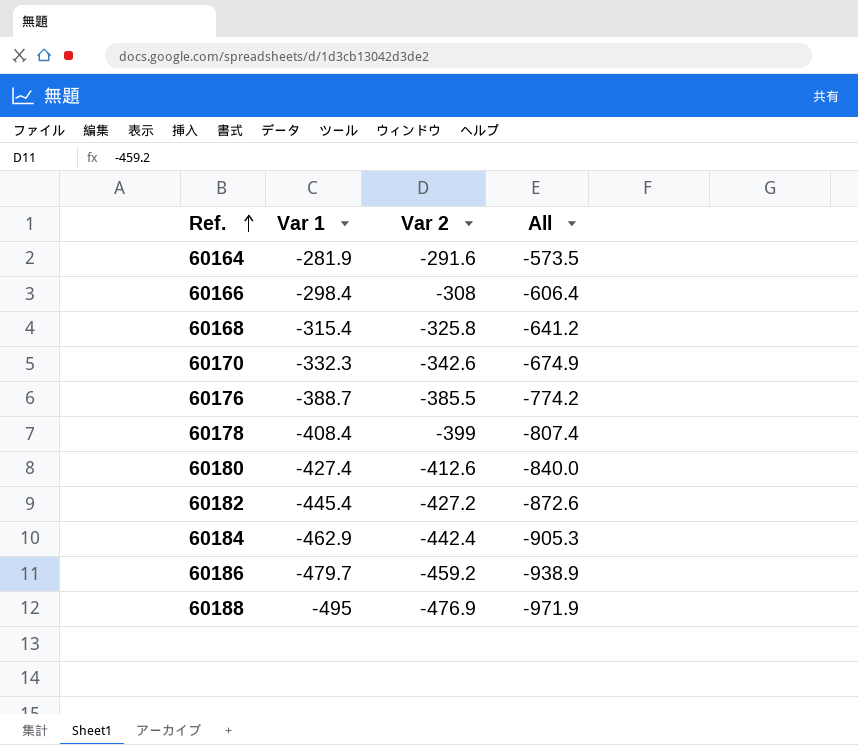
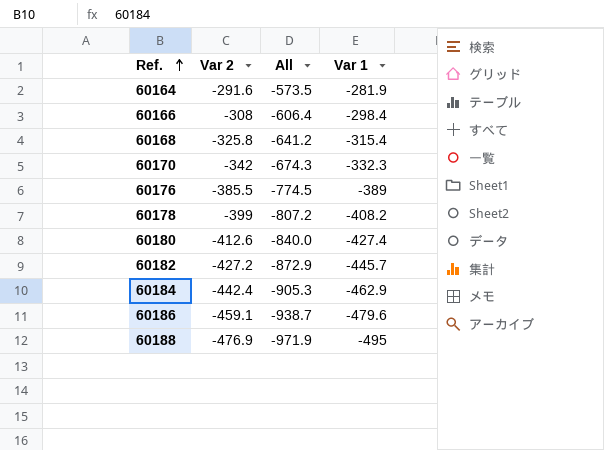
column Var 1 | position: 2 -> 4
60170 | Var 2: -342.6 -> -342
60170 | All: -674.9 -> -674.3
60176 | All: -774.2 -> -774.5
60176 | Var 1: -388.7 -> -389
60178 | All: -807.4 -> -807.2
60178 | Var 1: -408.4 -> -408.2
60182 | All: -872.6 -> -872.9
60182 | Var 1: -445.4 -> -445.7
60186 | Var 2: -459.2 -> -459.1
60186 | All: -938.9 -> -938.7
60186 | Var 1: -479.7 -> -479.6

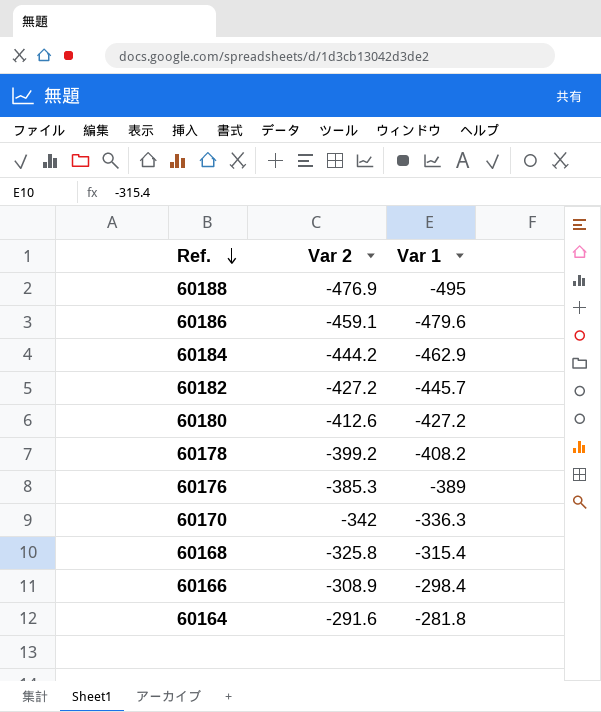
row order: Ref. ascending -> Ref. descending
column All | formula: [Var 2] + [Var 1] -> none
60184 | Var 2: -442.4 -> -444.2
60180 | Var 1: -427.4 -> -427.2
60178 | Var 2: -399 -> -399.2
60176 | Var 2: -385.5 -> -385.3
60170 | Var 1: -332.3 -> -336.3
60166 | Var 2: -308 -> -308.9
60164 | Var 1: -281.9 -> -281.8

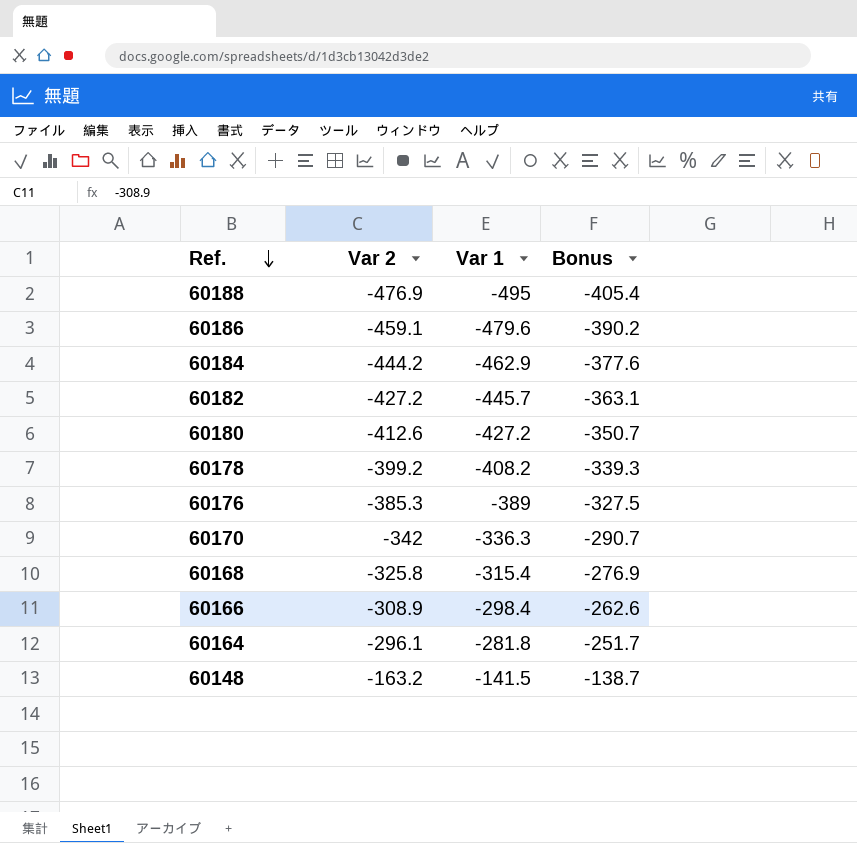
column Bonus | formula: none -> [Var 2] * 0.85
60164 | Var 2: -291.6 -> -296.1
row 60148: none -> -163.2 | -141.5 | -138.7

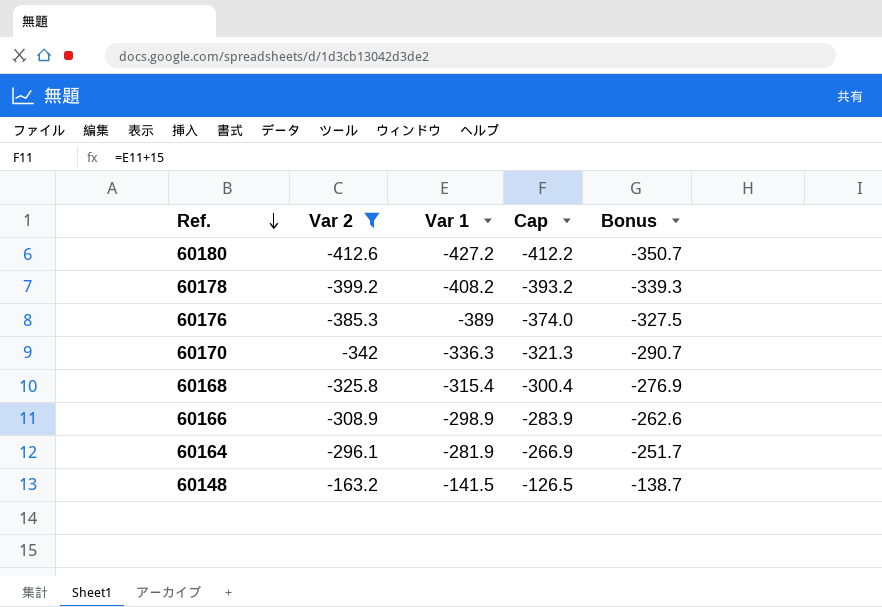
filter: none -> Var 2 >= -412.6
column Cap | formula: none -> [Var 1] + 15
60166 | Var 1: -298.4 -> -298.9
60164 | Var 1: -281.8 -> -281.9

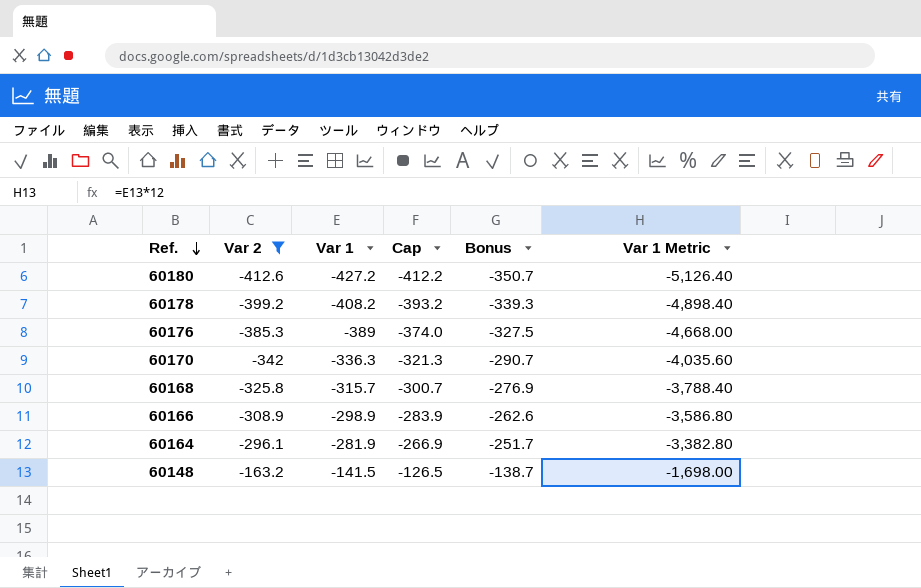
column Var 1 Metric | formula: none -> [Var 1] * 12
60168 | Var 1: -315.4 -> -315.7
60168 | Cap: -300.4 -> -300.7

